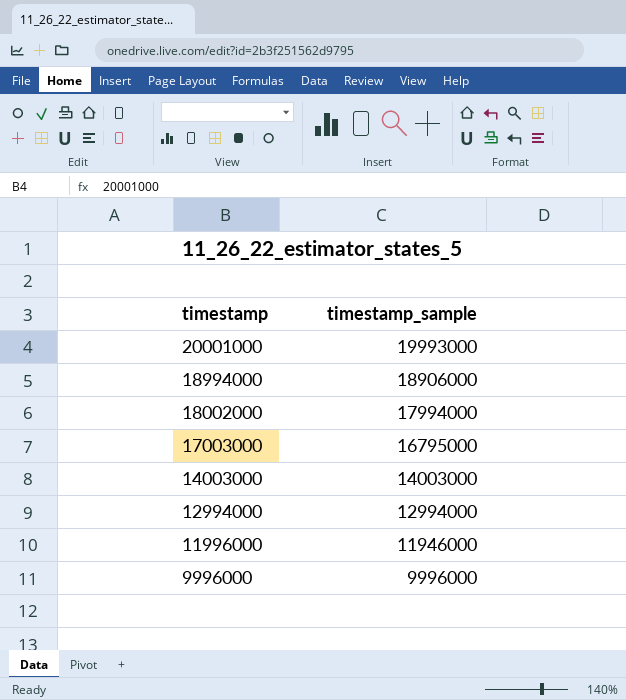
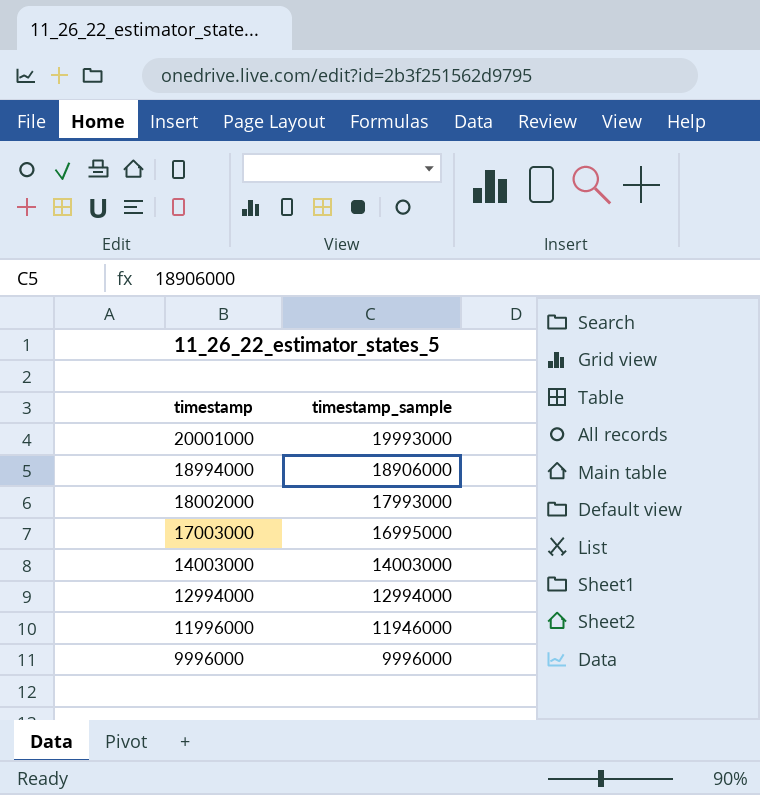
18002000 | timestamp_sample: 17994000 -> 17993000
17003000 | timestamp_sample: 16795000 -> 16995000

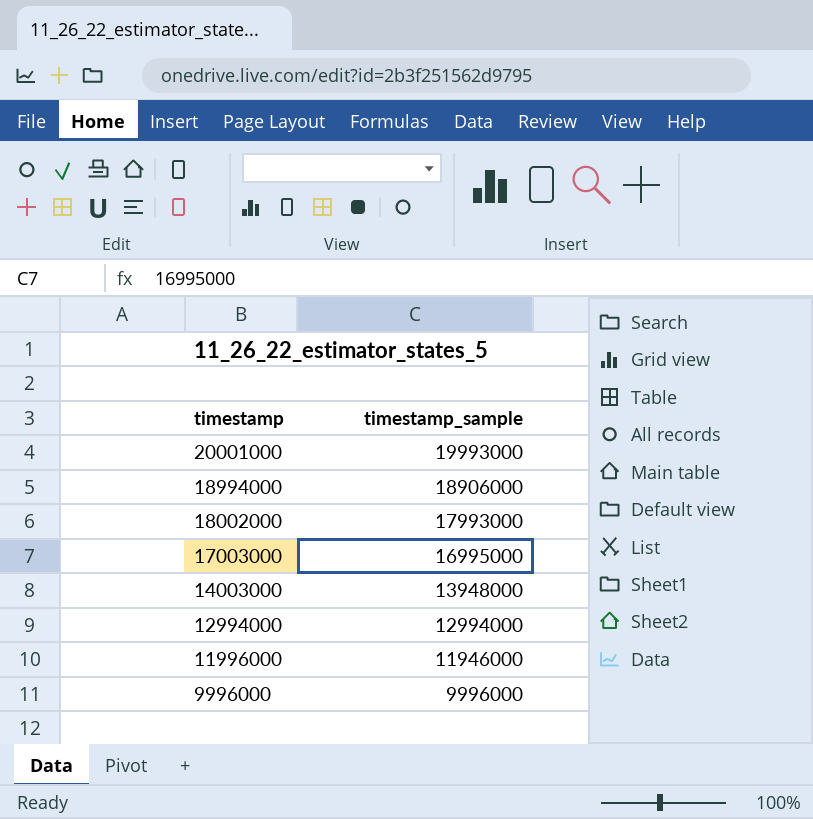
14003000 | timestamp_sample: 14003000 -> 13948000

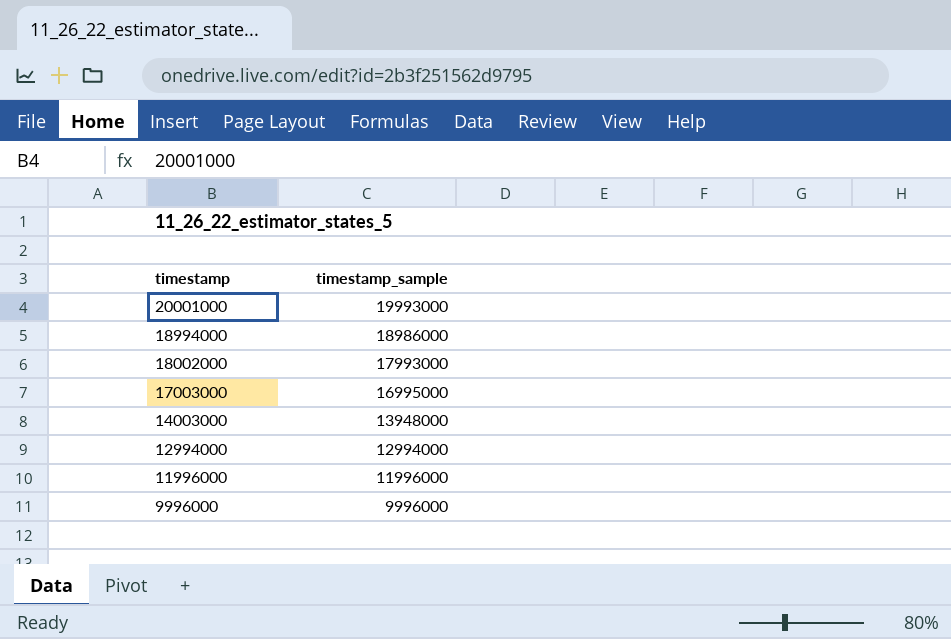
18994000 | timestamp_sample: 18906000 -> 18986000
11996000 | timestamp_sample: 11946000 -> 11996000

